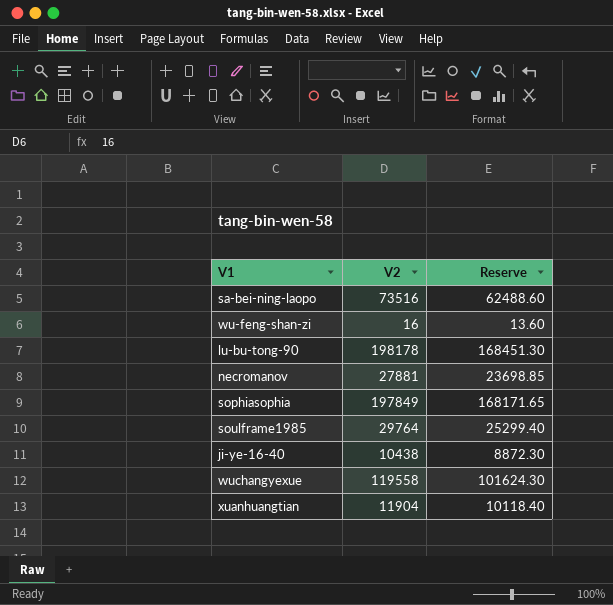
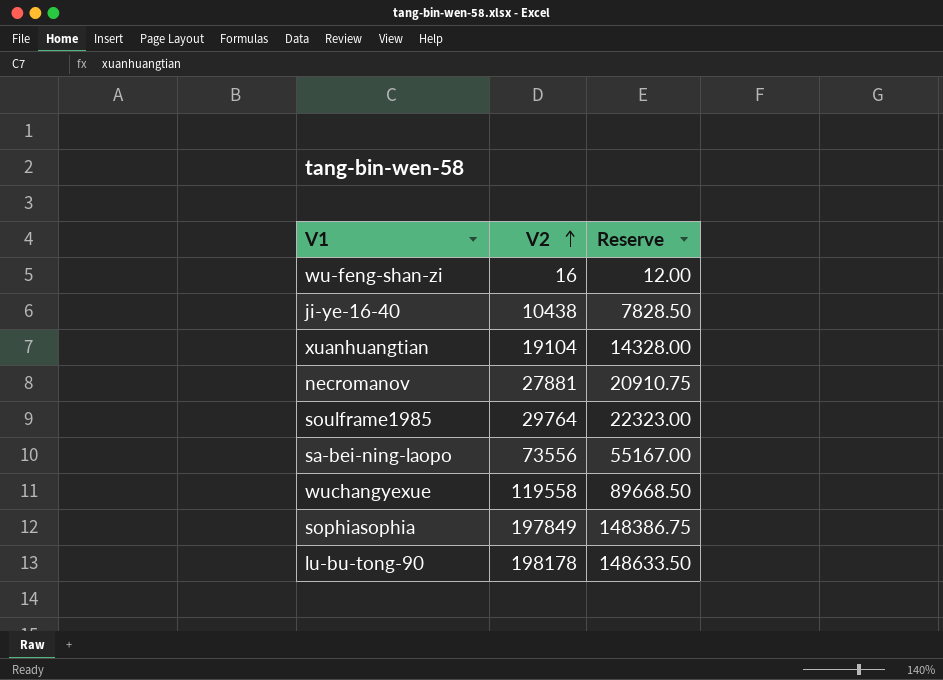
row order: none -> V2 ascending
column Reserve | formula: [V2] * 0.85 -> [V2] * 0.75
xuanhuangtian | V2: 11904 -> 19104
sa-bei-ning-laopo | V2: 73516 -> 73556

